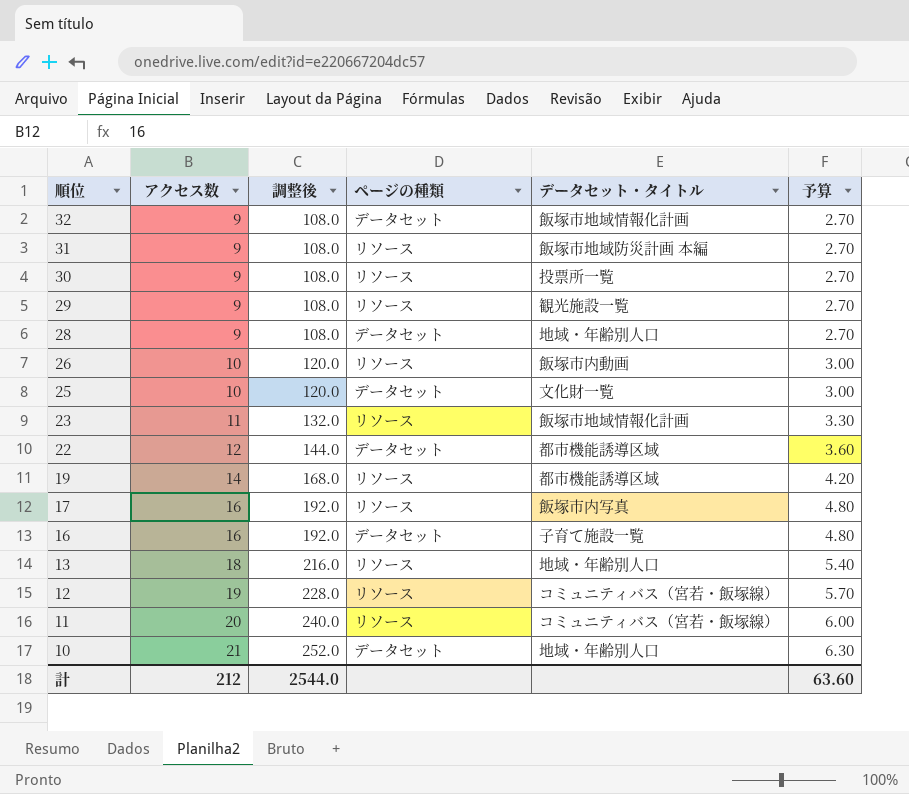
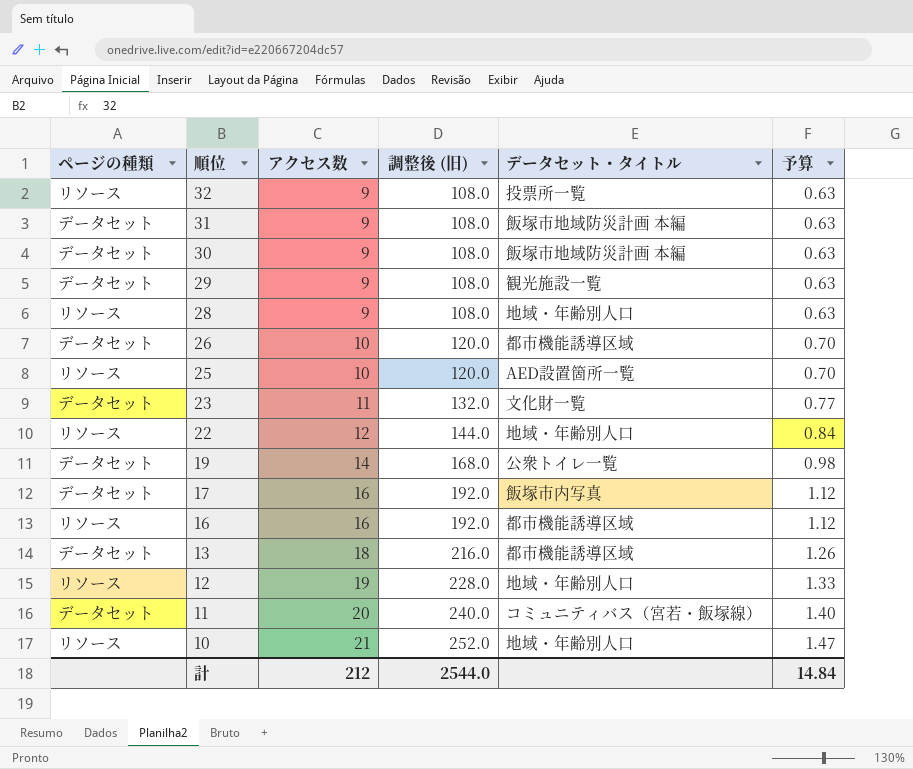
column ページの種類 | position: 4 -> 1
column name: 調整後 -> 調整後 (旧)
column 予算 | formula: [アクセス数] * 0.3 -> [アクセス数] * 0.07
32 | ページの種類: データセット -> リソース
32 | データセット・タイトル: 飯塚市地域情報化計画 -> 投票所一覧
31 | ページの種類: リソース -> データセット
30 | ページの種類: リソース -> データセット
30 | データセット・タイトル: 投票所一覧 -> 飯塚市地域防災計画 本編
29 | ページの種類: リソース -> データセット
28 | ページの種類: データセット -> リソース
26 | ページの種類: リソース -> データセット
26 | データセット・タイトル: 飯塚市内動画 -> 都市機能誘導区域
25 | ページの種類: データセット -> リソース
25 | データセット・タイトル: 文化財一覧 -> AED設置箇所一覧
23 | ページの種類: リソース -> データセット
23 | データセット・タイトル: 飯塚市地域情報化計画 -> 文化財一覧
22 | ページの種類: データセット -> リソース
22 | データセット・タイトル: 都市機能誘導区域 -> 地域・年齢別人口
19 | ページの種類: リソース -> データセット
19 | データセット・タイトル: 都市機能誘導区域 -> 公衆トイレ一覧
17 | ページの種類: リソース -> データセット
16 | ページの種類: データセット -> リソース
16 | データセット・タイトル: 子育て施設一覧 -> 都市機能誘導区域
13 | ページの種類: リソース -> データセット
13 | データセット・タイトル: 地域・年齢別人口 -> 都市機能誘導区域
12 | データセット・タイトル: コミュニティバス（宮若・飯塚線） -> 地域・年齢別人口
11 | ページの種類: リソース -> データセット
10 | ページの種類: データセット -> リソース
計 | 予算: 63.60 -> 14.84

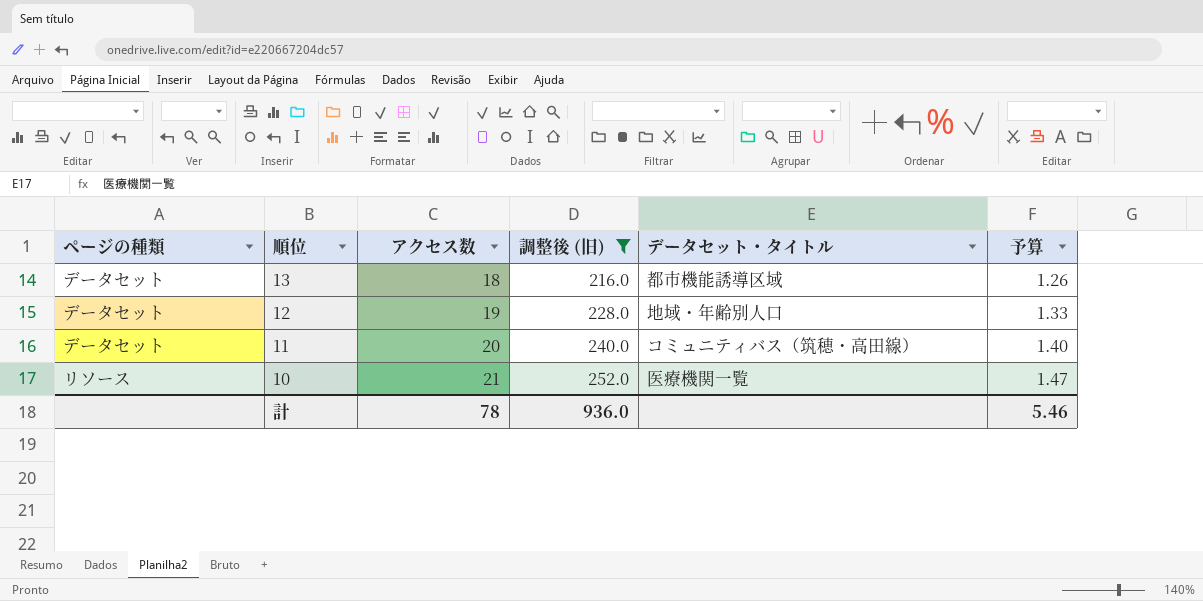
filter: none -> 調整後 (旧) >= 216.0
12 | ページの種類: リソース -> データセット
11 | データセット・タイトル: コミュニティバス（宮若・飯塚線） -> コミュニティバス（筑穂・高田線）
10 | データセット・タイトル: 地域・年齢別人口 -> 医療機関一覧
計 | アクセス数: 212 -> 78
計 | 調整後 (旧): 2544.0 -> 936.0
計 | 予算: 14.84 -> 5.46

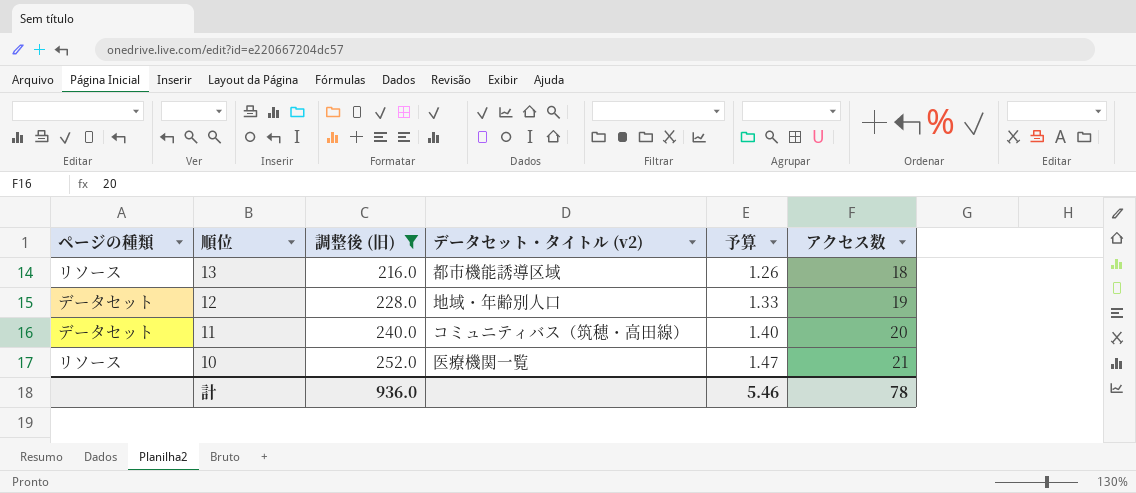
column name: データセット・タイトル -> データセット・タイトル (v2)
column アクセス数 | position: 3 -> 6
13 | ページの種類: データセット -> リソース

